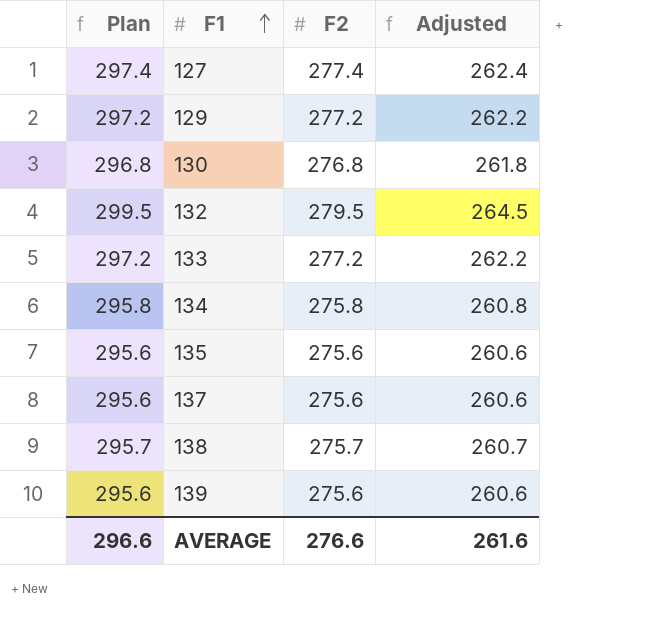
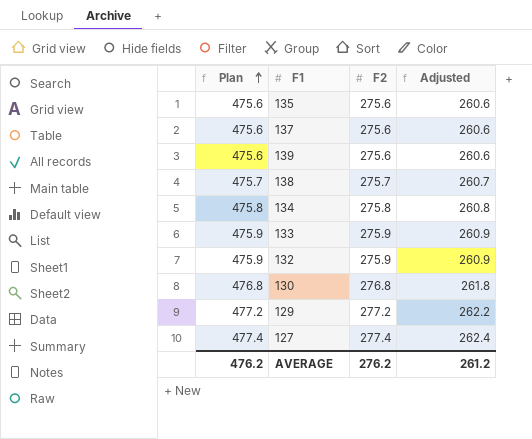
row order: F1 ascending -> Plan ascending
column Plan | formula: [F2] + 20 -> [F2] + 200
133 | F2: 277.2 -> 275.9
133 | Adjusted: 262.2 -> 260.9
132 | F2: 279.5 -> 275.9
132 | Adjusted: 264.5 -> 260.9
AVERAGE | Plan: 296.6 -> 476.2
AVERAGE | F2: 276.6 -> 276.2
AVERAGE | Adjusted: 261.6 -> 261.2

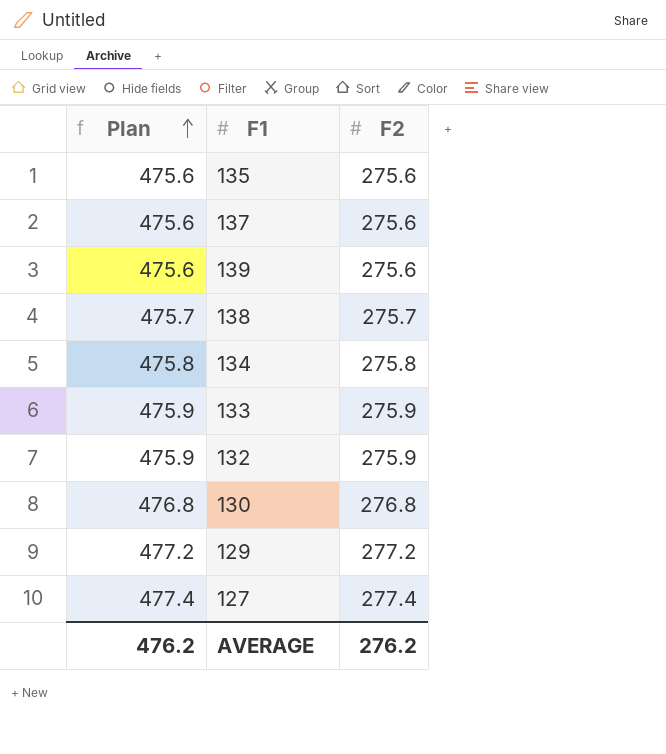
column Adjusted | formula: [F2] - 15 -> none

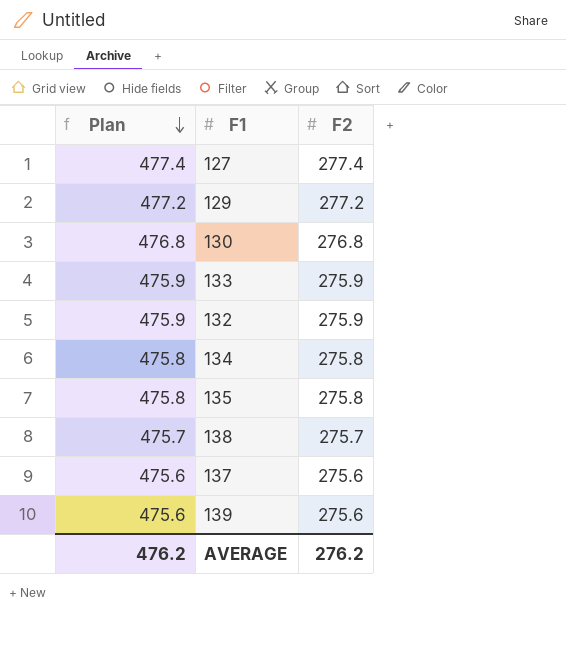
row order: Plan ascending -> Plan descending
135 | Plan: 475.6 -> 475.8
135 | F2: 275.6 -> 275.8

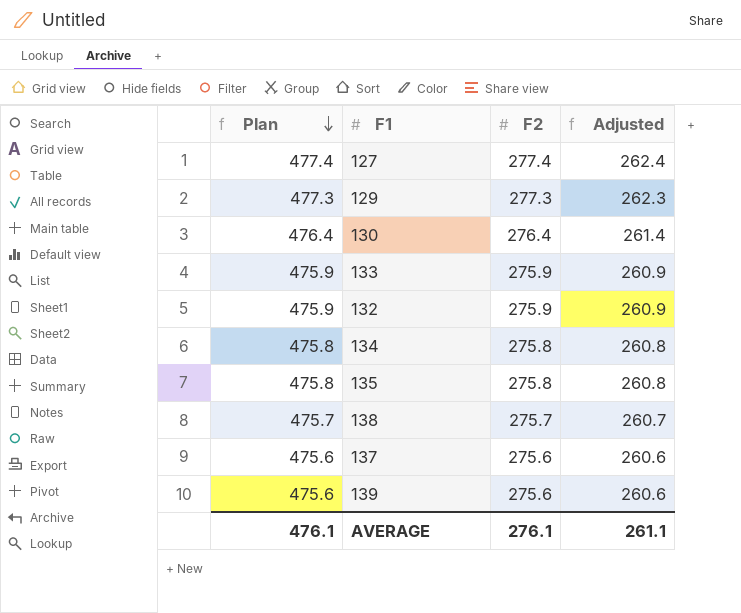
column Adjusted | formula: none -> [F2] - 15
129 | Plan: 477.2 -> 477.3
129 | F2: 277.2 -> 277.3
130 | Plan: 476.8 -> 476.4
130 | F2: 276.8 -> 276.4
AVERAGE | Plan: 476.2 -> 476.1
AVERAGE | F2: 276.2 -> 276.1

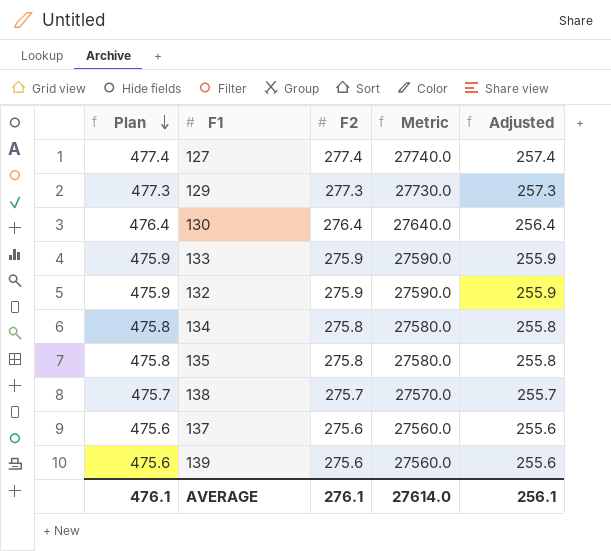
column Metric | formula: none -> [F2] * 100
column Adjusted | formula: [F2] - 15 -> [F2] - 20
AVERAGE | Adjusted: 261.1 -> 256.1

